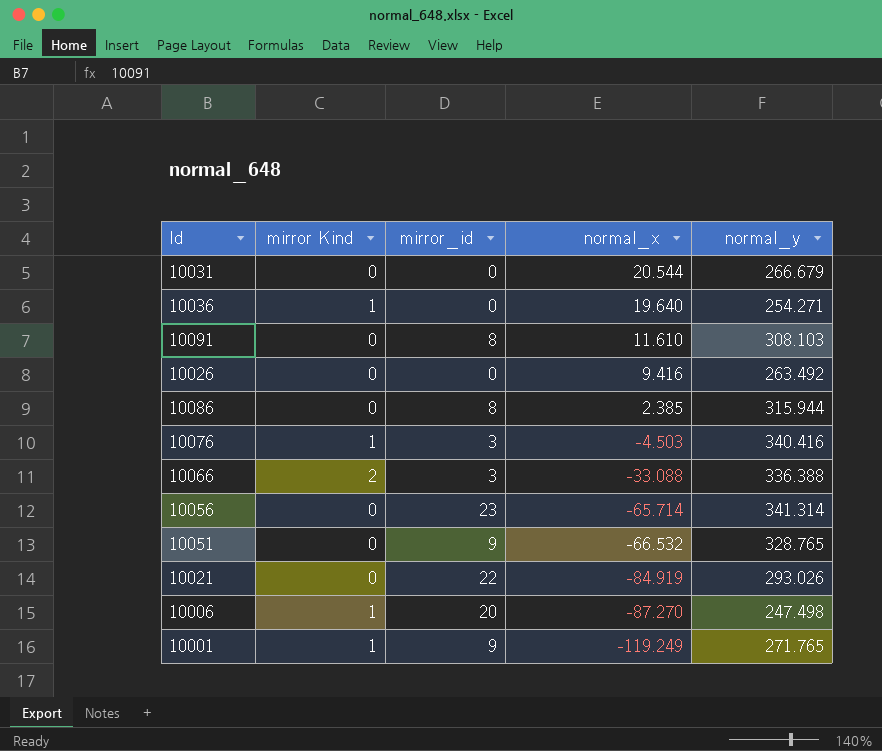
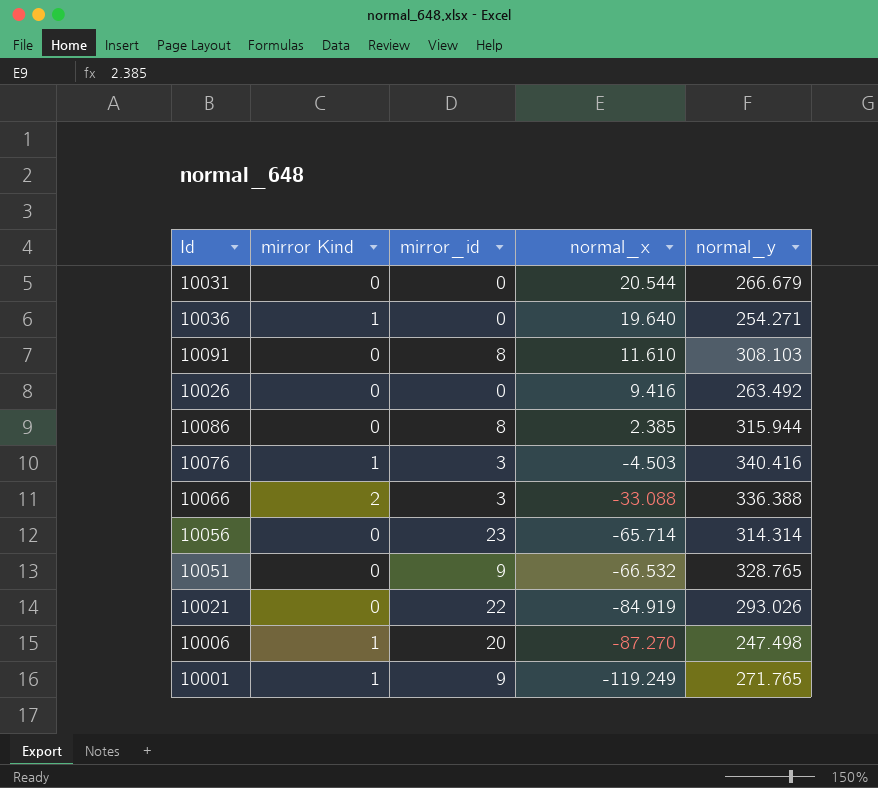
10056 | normal_y: 341.314 -> 314.314

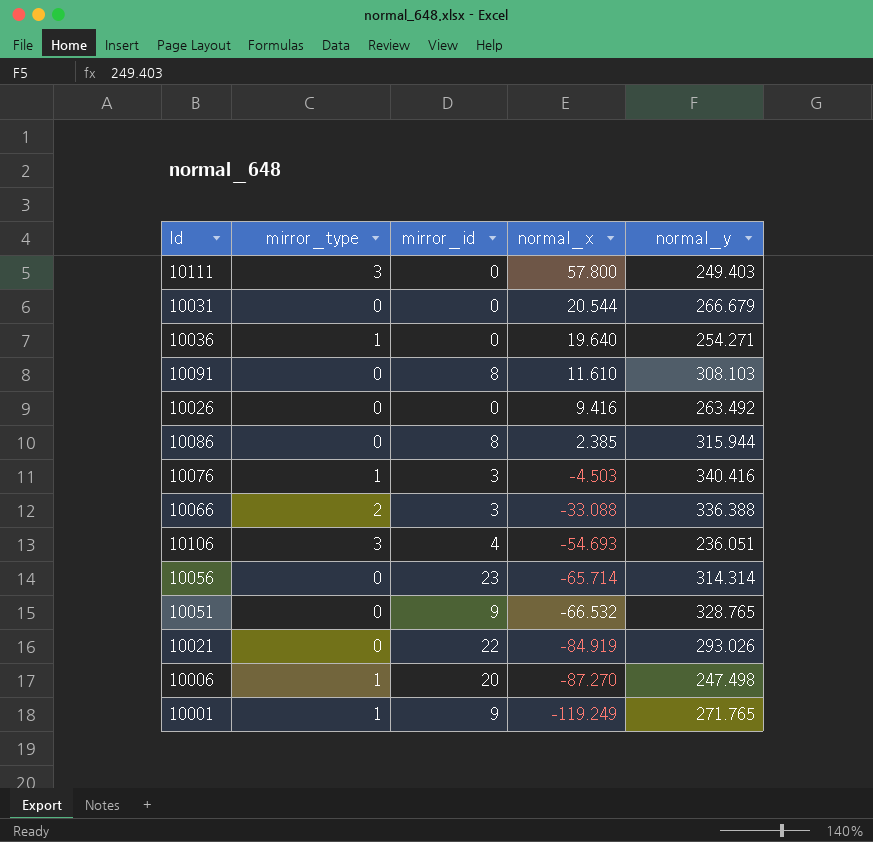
column name: mirror Kind -> mirror_type
row 10111: none -> 3 | 0 | 57.800 | 249.403
row 10106: none -> 3 | 4 | -54.693 | 236.051

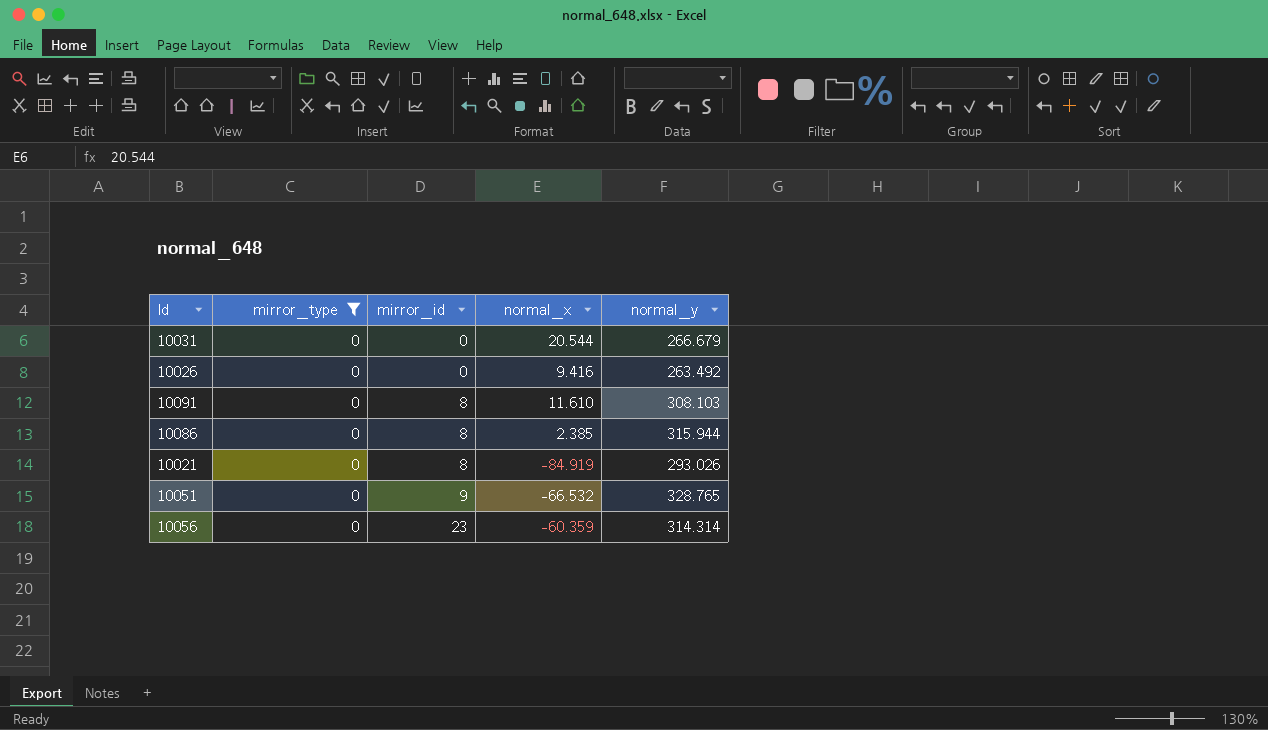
filter: none -> mirror_type = 0
row order: normal_x descending -> mirror_id ascending
10021 | mirror_id: 22 -> 8
10056 | normal_x: -65.714 -> -60.359

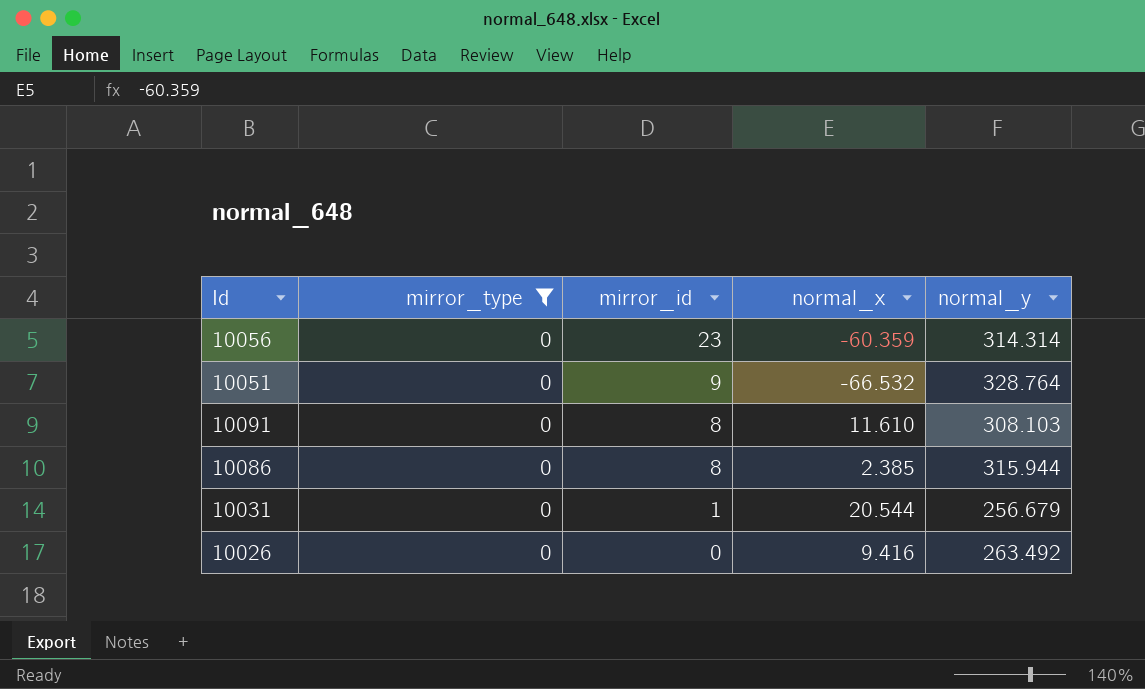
row order: mirror_id ascending -> mirror_id descending
row 10021: 0 | 8 | -84.919 | 293.026 -> none
10051 | normal_y: 328.765 -> 328.764
10031 | mirror_id: 0 -> 1
10031 | normal_y: 266.679 -> 256.679

